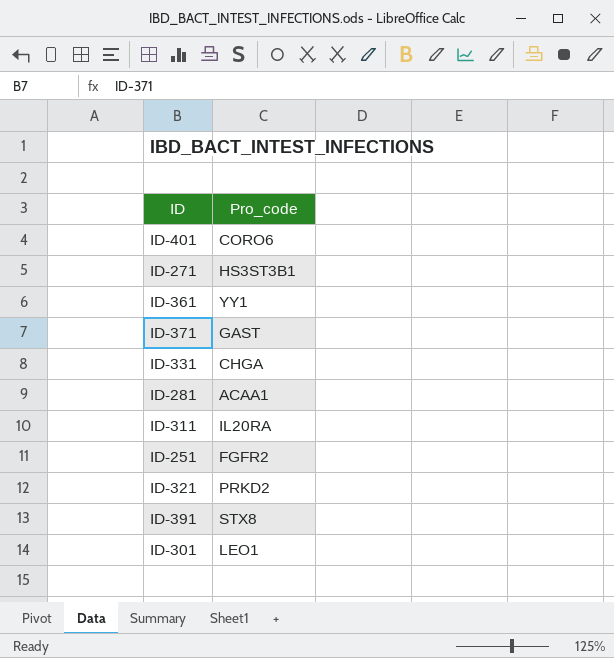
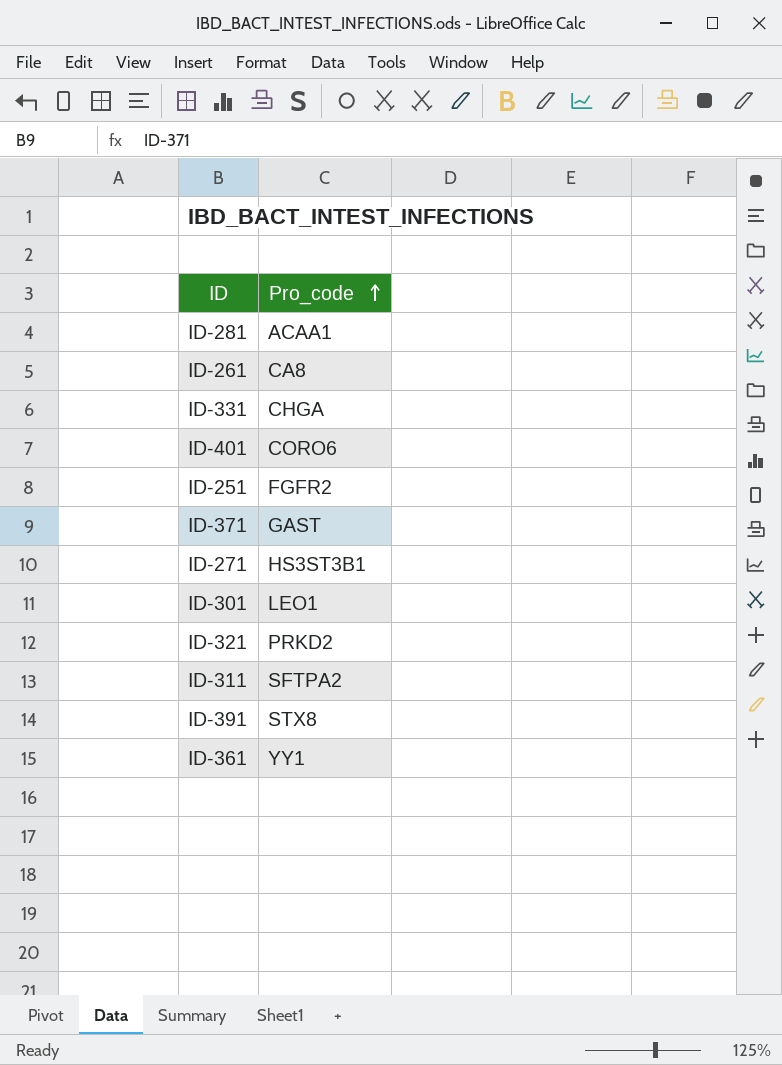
row order: none -> Pro_code ascending
row ID-261: none -> CA8
ID-311 | Pro_code: IL20RA -> SFTPA2

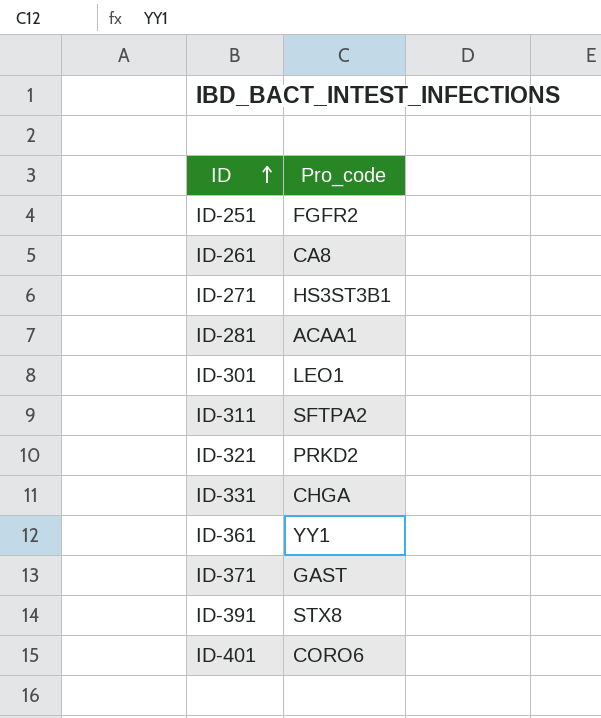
row order: Pro_code ascending -> ID ascending

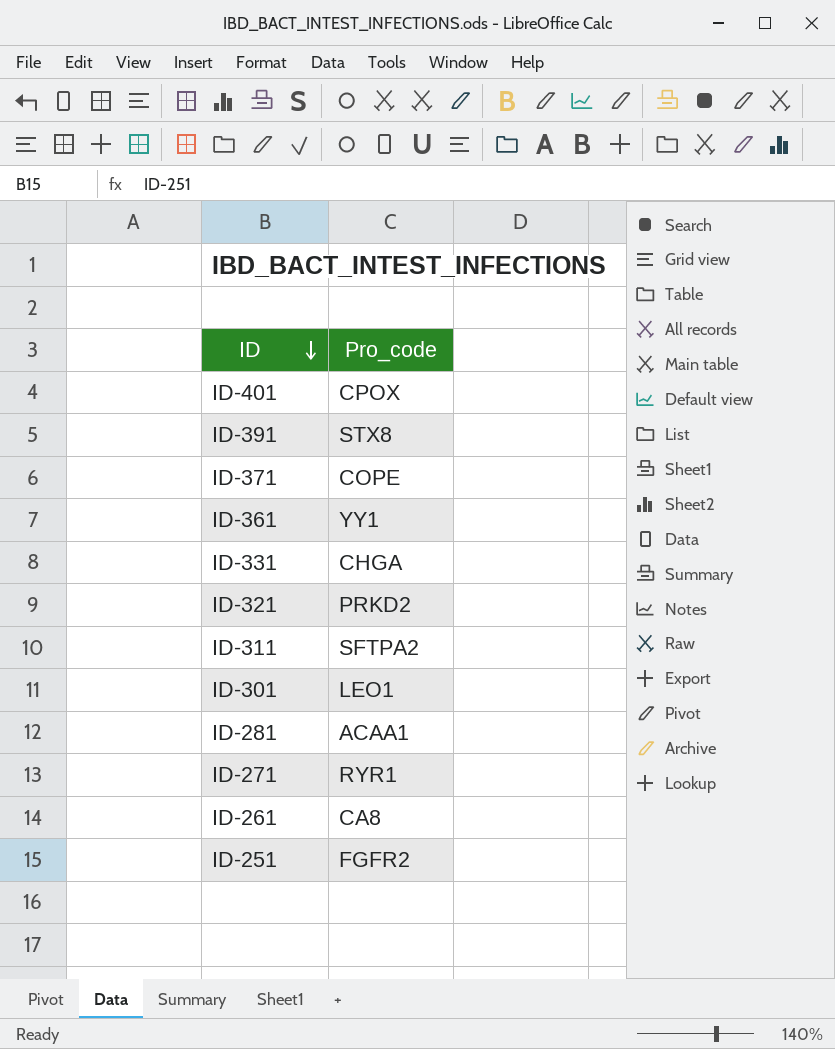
row order: ID ascending -> ID descending
ID-401 | Pro_code: CORO6 -> CPOX
ID-371 | Pro_code: GAST -> COPE
ID-271 | Pro_code: HS3ST3B1 -> RYR1

